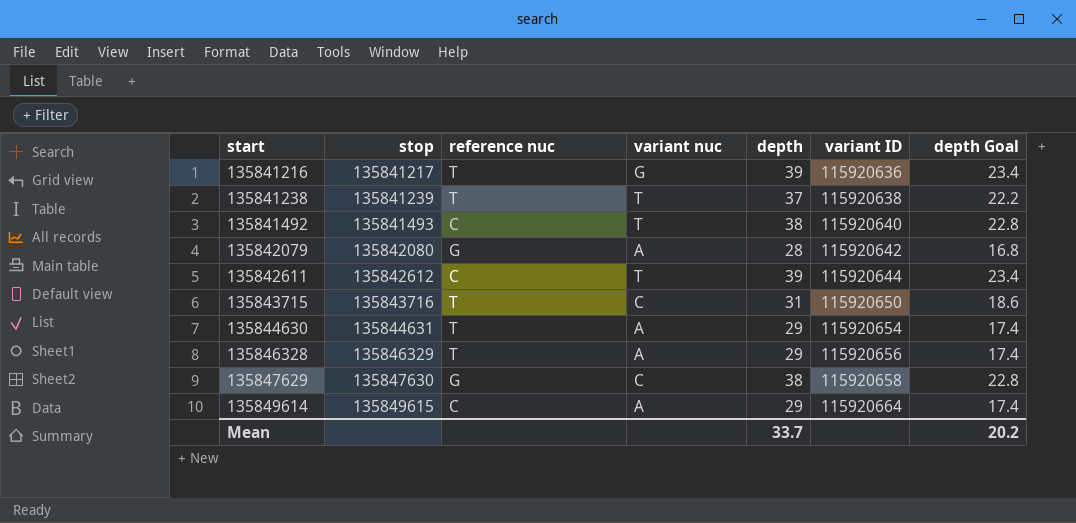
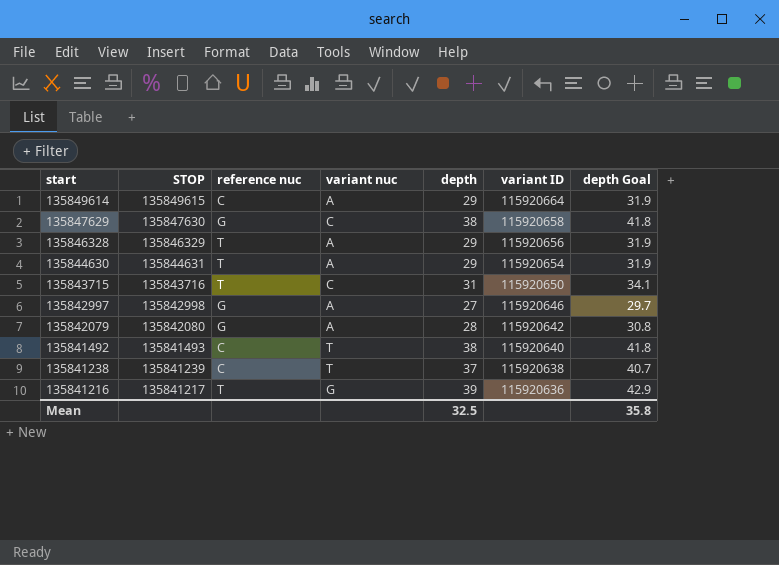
row order: start ascending -> start descending
column name: stop -> STOP
column depth Goal | formula: [depth] * 0.6 -> [depth] * 1.1
row 135842611: 135842612 | C | T | 39 | 115920644 | 23.4 -> none
row 135842997: none -> 135842998 | G | A | 27 | 115920646 | 29.7
135841238 | reference nuc: T -> C
Mean | depth: 33.7 -> 32.5
Mean | depth Goal: 20.2 -> 35.8

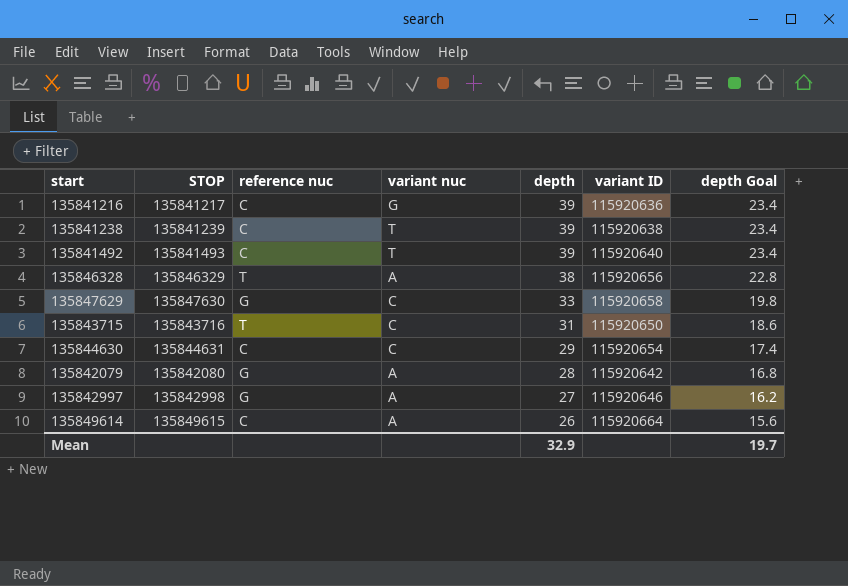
row order: start descending -> depth descending
column depth Goal | formula: [depth] * 1.1 -> [depth] * 0.6
135841216 | reference nuc: T -> C
135841238 | depth: 37 -> 39
135841492 | depth: 38 -> 39
135846328 | depth: 29 -> 38
135847629 | depth: 38 -> 33
135844630 | reference nuc: T -> C
135844630 | variant nuc: A -> C
135849614 | depth: 29 -> 26
Mean | depth: 32.5 -> 32.9
Mean | depth Goal: 35.8 -> 19.7

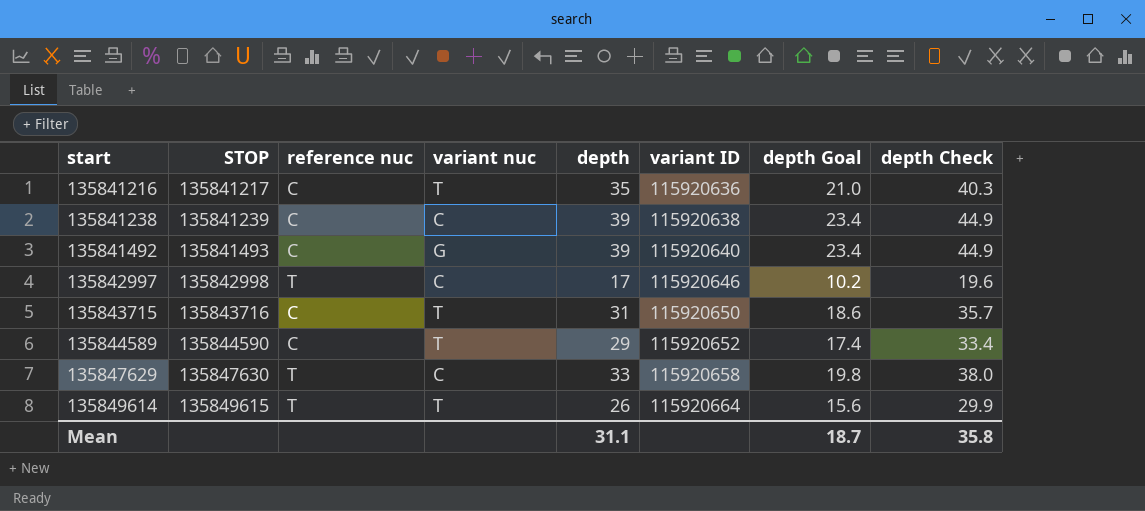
row order: depth descending -> start ascending
column depth Check | formula: none -> [depth] * 1.15
row 135846328: 135846329 | T | A | 38 | 115920656 | 22.8 -> none
row 135844630: 135844631 | C | C | 29 | 115920654 | 17.4 -> none
row 135842079: 135842080 | G | A | 28 | 115920642 | 16.8 -> none
135841216 | variant nuc: G -> T
135841216 | depth: 39 -> 35
135841216 | depth Goal: 23.4 -> 21.0
135841238 | variant nuc: T -> C
135841492 | variant nuc: T -> G
135842997 | reference nuc: G -> T
135842997 | variant nuc: A -> C
135842997 | depth: 27 -> 17
135842997 | depth Goal: 16.2 -> 10.2
135843715 | reference nuc: T -> C
135843715 | variant nuc: C -> T
row 135844589: none -> 135844590 | C | T | 29 | 115920652 | 17.4 | 33.4
135847629 | reference nuc: G -> T
135849614 | reference nuc: C -> T
135849614 | variant nuc: A -> T
Mean | depth: 32.9 -> 31.1
Mean | depth Goal: 19.7 -> 18.7

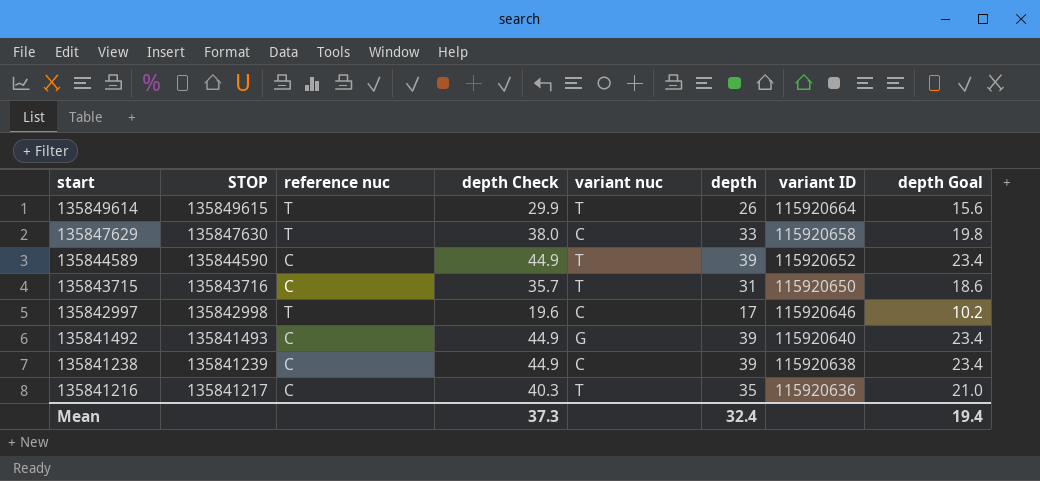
row order: start ascending -> start descending
column depth Check | position: 8 -> 4
135844589 | depth Check: 33.4 -> 44.9
135844589 | depth: 29 -> 39
135844589 | depth Goal: 17.4 -> 23.4
Mean | depth Check: 35.8 -> 37.3
Mean | depth: 31.1 -> 32.4
Mean | depth Goal: 18.7 -> 19.4

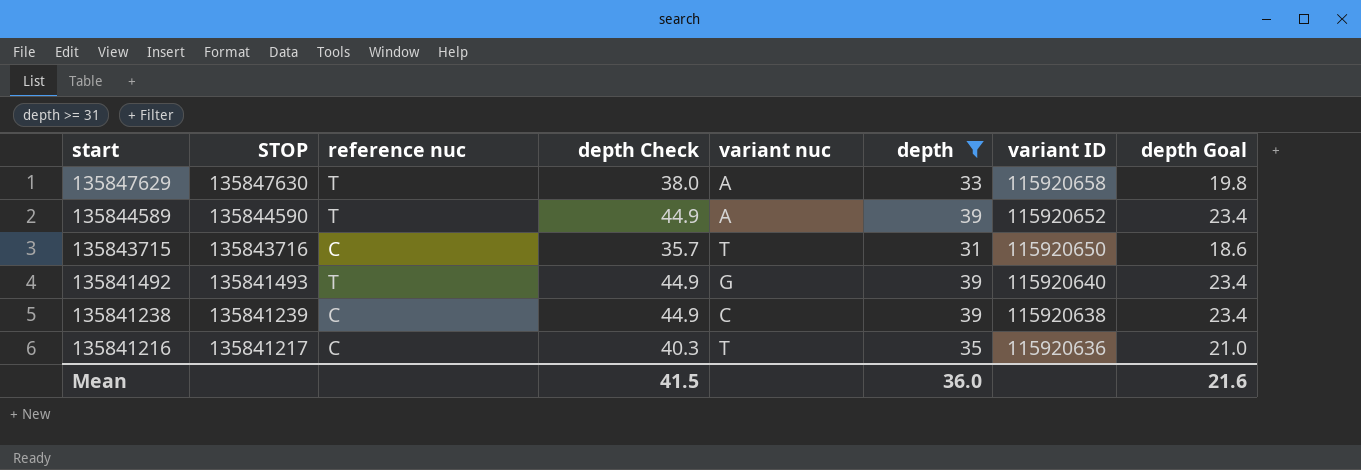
filter: none -> depth >= 31
135847629 | variant nuc: C -> A
135844589 | reference nuc: C -> T
135844589 | variant nuc: T -> A
135841492 | reference nuc: C -> T
Mean | depth Check: 37.3 -> 41.5
Mean | depth: 32.4 -> 36.0
Mean | depth Goal: 19.4 -> 21.6

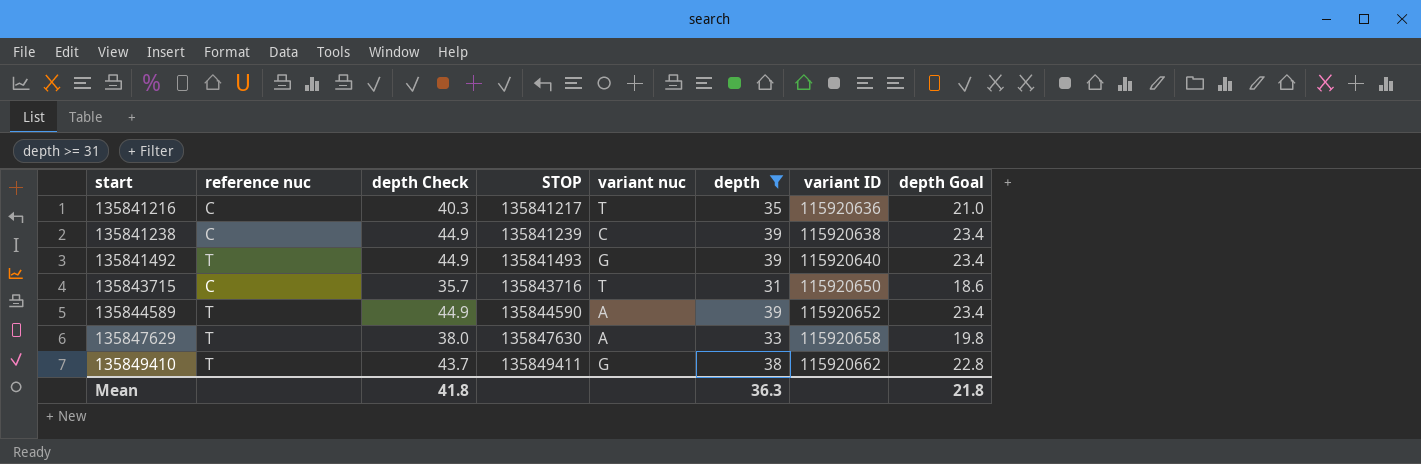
row order: start descending -> start ascending
column STOP | position: 2 -> 4
row 135849410: none -> T | 43.7 | 135849411 | G | 38 | 115920662 | 22.8
Mean | depth Check: 41.5 -> 41.8
Mean | depth: 36.0 -> 36.3
Mean | depth Goal: 21.6 -> 21.8

